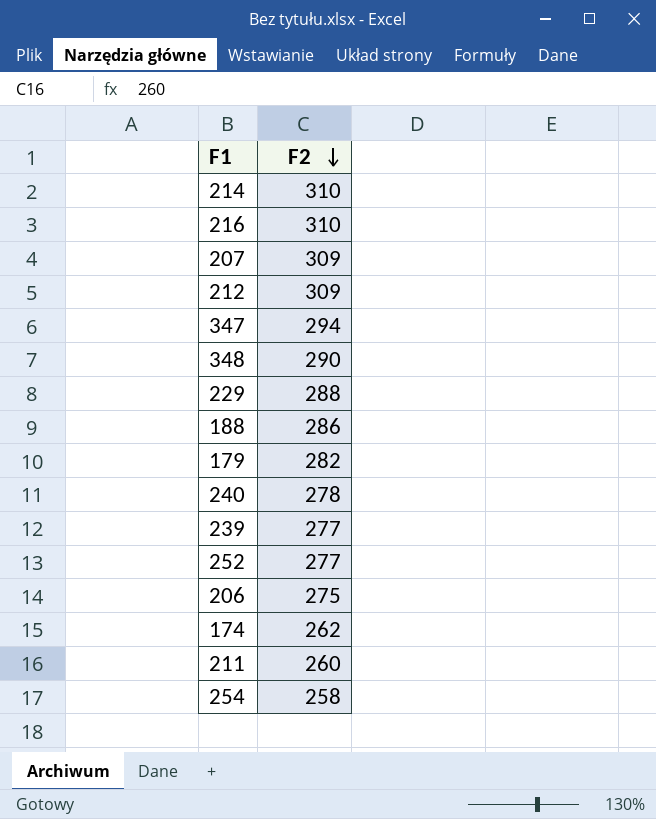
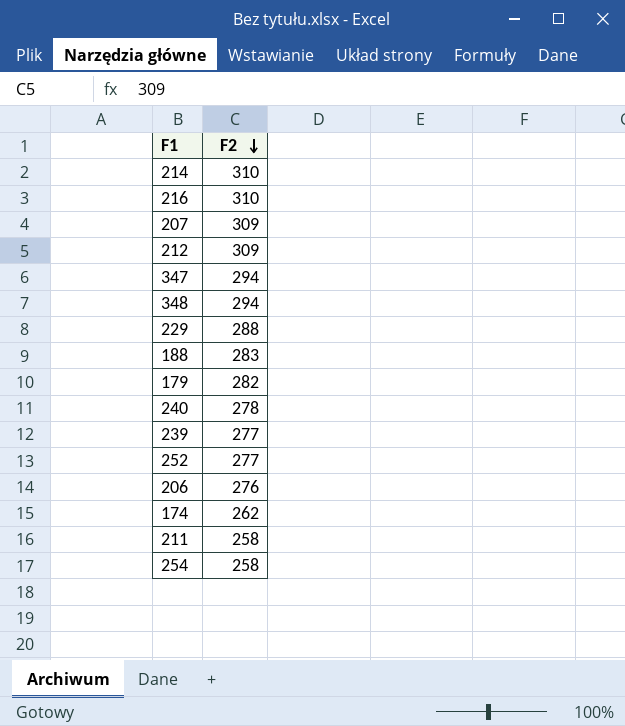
348 | F2: 290 -> 294
188 | F2: 286 -> 283
206 | F2: 275 -> 276
211 | F2: 260 -> 258

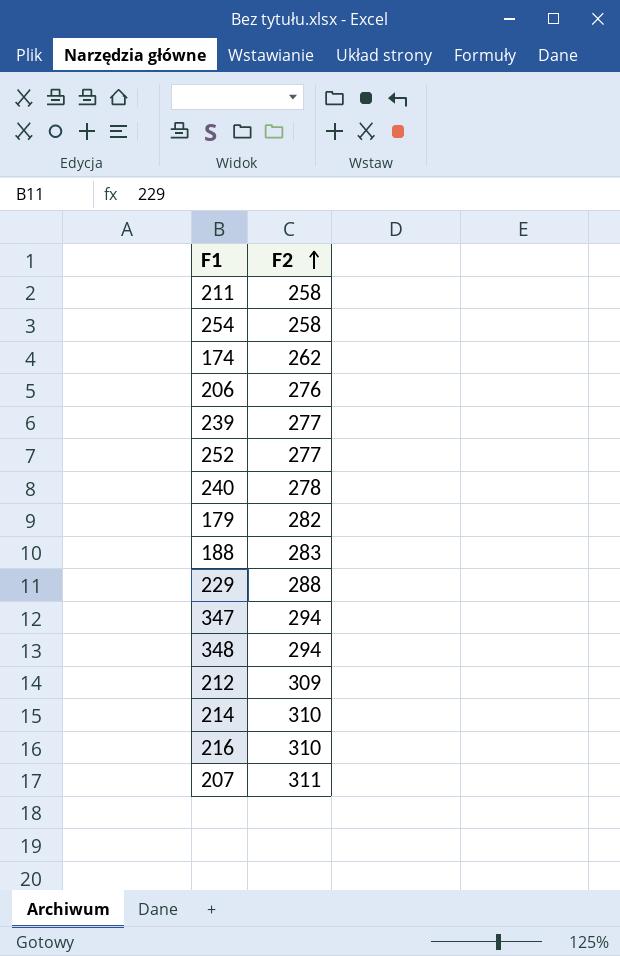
row order: F2 descending -> F2 ascending
207 | F2: 309 -> 311

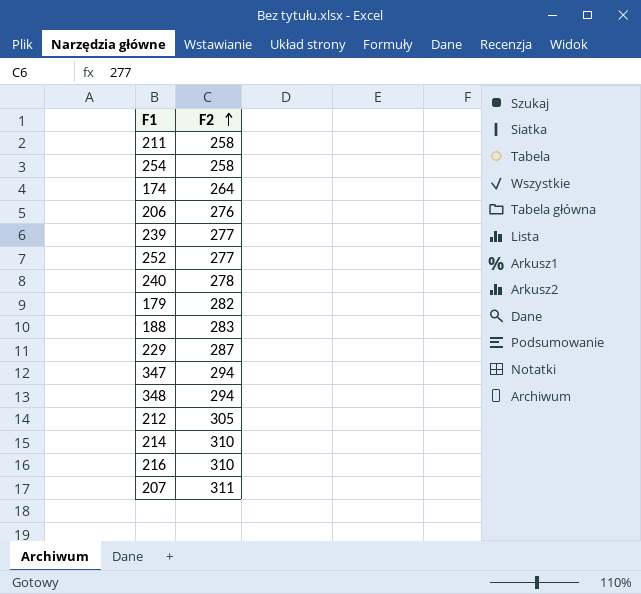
174 | F2: 262 -> 264
229 | F2: 288 -> 287
212 | F2: 309 -> 305

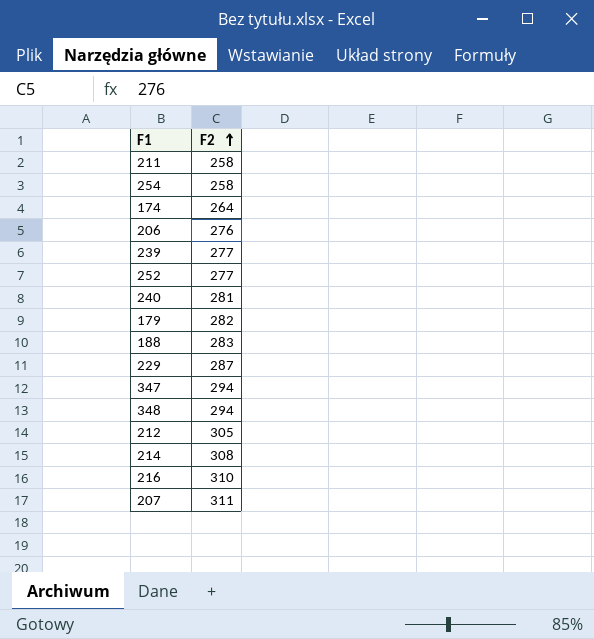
240 | F2: 278 -> 281
214 | F2: 310 -> 308

